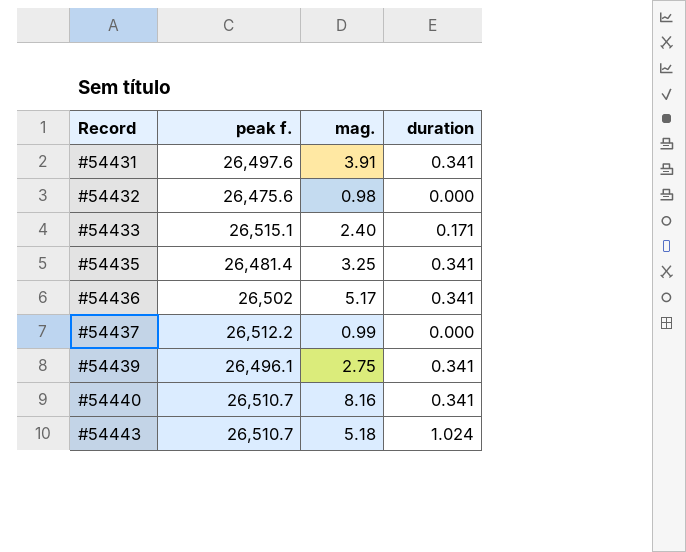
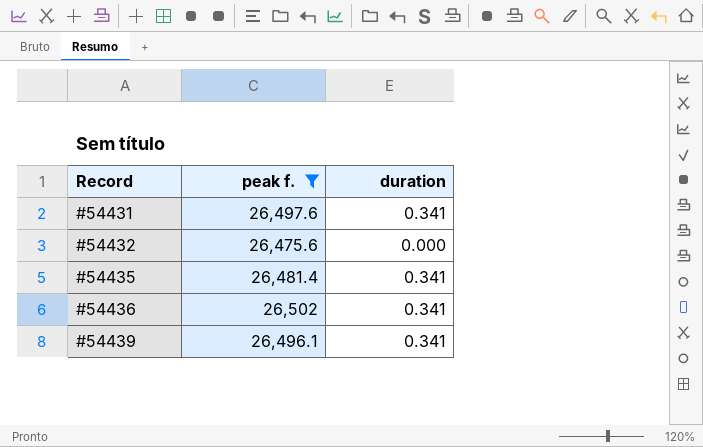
filter: none -> peak f. <= 26,502
column mag. | position: 3 -> none

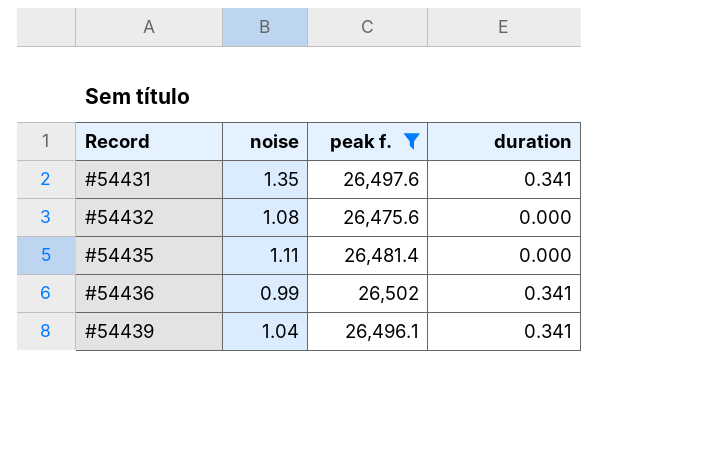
column noise | position: none -> 2
#54435 | duration: 0.341 -> 0.000

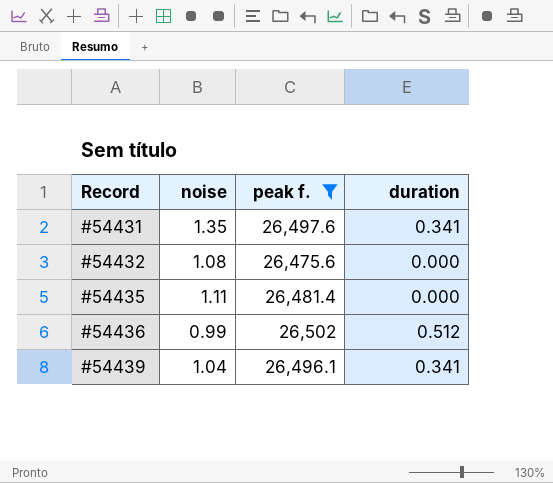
#54436 | duration: 0.341 -> 0.512

